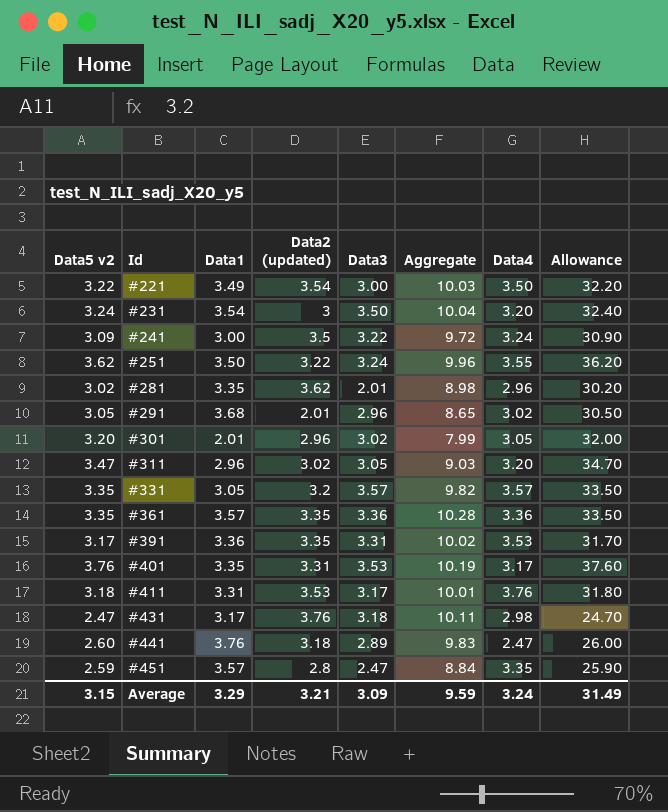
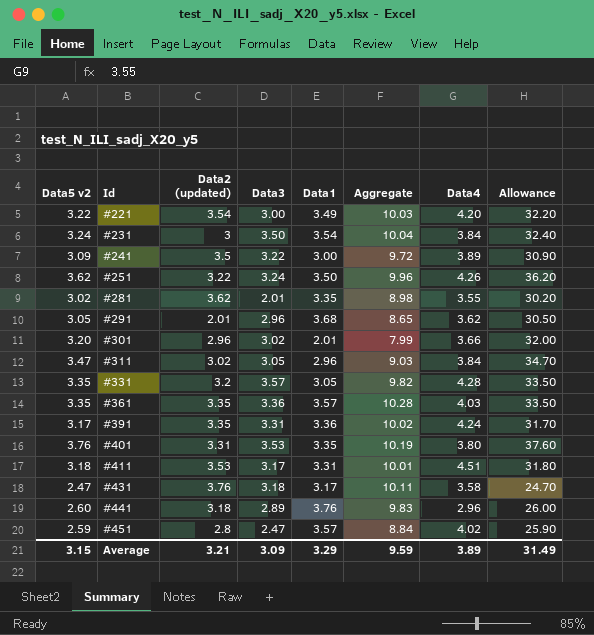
column Data1 | position: 3 -> 5
#221 | Data4: 3.50 -> 4.20
#231 | Data4: 3.20 -> 3.84
#241 | Data4: 3.24 -> 3.89
#251 | Data4: 3.55 -> 4.26
#281 | Data4: 2.96 -> 3.55
#291 | Data4: 3.02 -> 3.62
#301 | Data4: 3.05 -> 3.66
#311 | Data4: 3.20 -> 3.84
#331 | Data4: 3.57 -> 4.28
#361 | Data4: 3.36 -> 4.03
#391 | Data4: 3.53 -> 4.24
#401 | Data4: 3.17 -> 3.80
#411 | Data4: 3.76 -> 4.51
#431 | Data4: 2.98 -> 3.58
#441 | Data4: 2.47 -> 2.96
#451 | Data4: 3.35 -> 4.02
Average | Data4: 3.24 -> 3.89

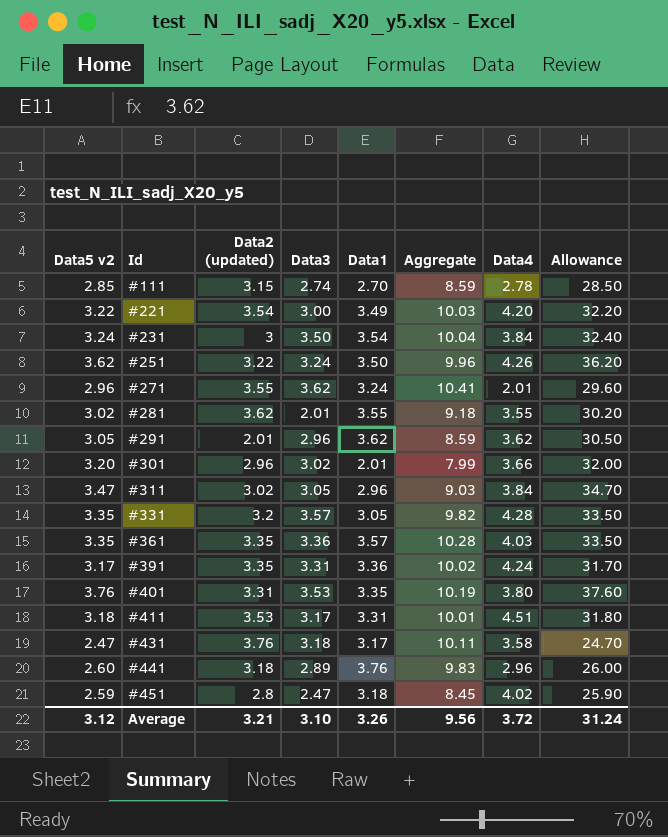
row #241: 3.09 | 3.5 | 3.22 | 3.00 | 9.72 | 3.89 | 30.90 -> none
row #111: none -> 2.85 | 3.15 | 2.74 | 2.70 | 8.59 | 2.78 | 28.50
row #271: none -> 2.96 | 3.55 | 3.62 | 3.24 | 10.41 | 2.01 | 29.60
#281 | Data1: 3.35 -> 3.55
#281 | Aggregate: 8.98 -> 9.18
#291 | Data1: 3.68 -> 3.62
#291 | Aggregate: 8.65 -> 8.59
#451 | Data1: 3.57 -> 3.18
#451 | Aggregate: 8.84 -> 8.45
Average | Data5 v2: 3.15 -> 3.12
Average | Data3: 3.09 -> 3.10
Average | Data1: 3.29 -> 3.26
Average | Aggregate: 9.59 -> 9.56
Average | Data4: 3.89 -> 3.72
Average | Allowance: 31.49 -> 31.24

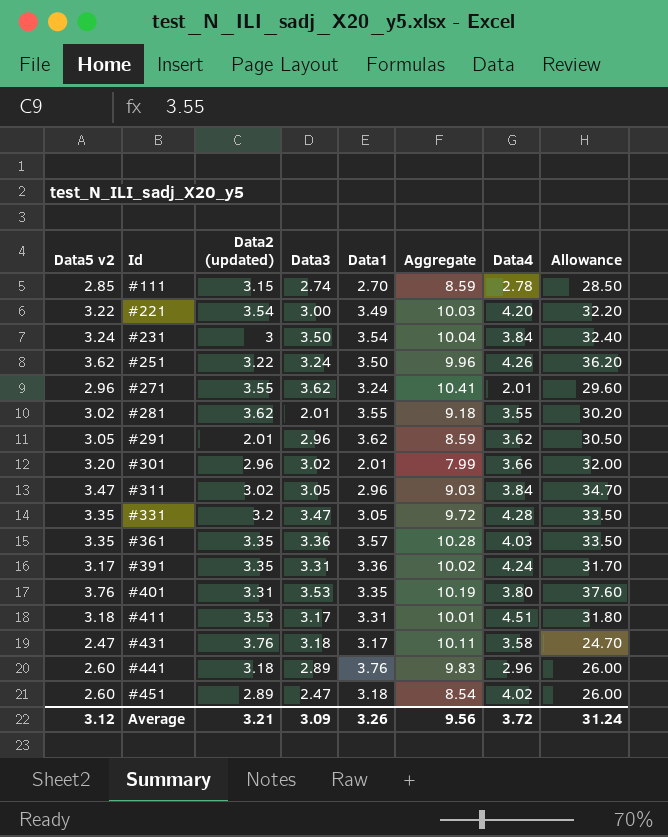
#331 | Data3: 3.57 -> 3.47
#331 | Aggregate: 9.82 -> 9.72
#451 | Data5 v2: 2.59 -> 2.60
#451 | Data2 (updated): 2.8 -> 2.89
#451 | Aggregate: 8.45 -> 8.54
#451 | Allowance: 25.90 -> 26.00
Average | Data3: 3.10 -> 3.09

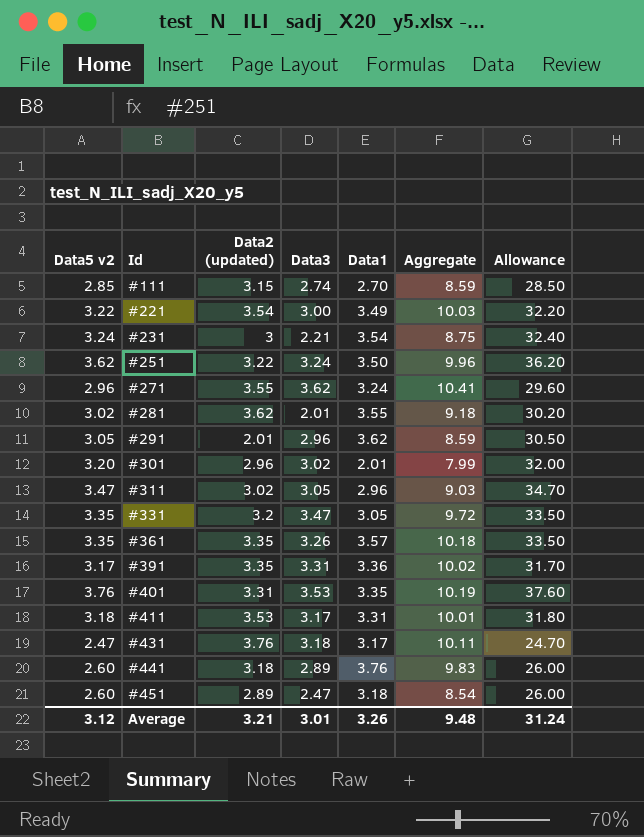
column Data4 | position: 7 -> none
#231 | Data3: 3.50 -> 2.21
#231 | Aggregate: 10.04 -> 8.75
#361 | Data3: 3.36 -> 3.26
#361 | Aggregate: 10.28 -> 10.18
Average | Data3: 3.09 -> 3.01
Average | Aggregate: 9.56 -> 9.48

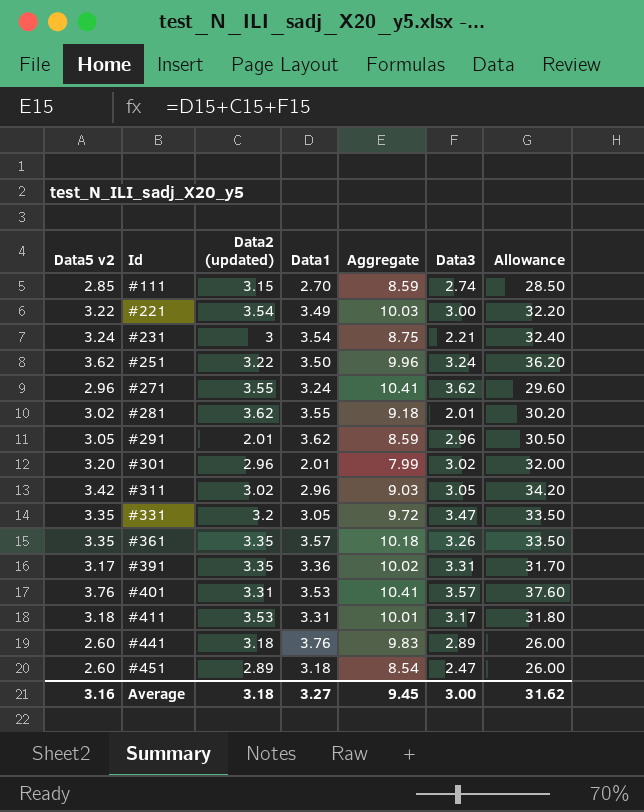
column Data3 | position: 4 -> 6
row #431: 2.47 | 3.76 | 3.18 | 3.17 | 10.11 | 24.70 -> none
#311 | Data5 v2: 3.47 -> 3.42
#311 | Allowance: 34.70 -> 34.20
#401 | Data1: 3.35 -> 3.53
#401 | Aggregate: 10.19 -> 10.41
#401 | Data3: 3.53 -> 3.57
Average | Data5 v2: 3.12 -> 3.16
Average | Data2 (updated): 3.21 -> 3.18
Average | Data1: 3.26 -> 3.27
Average | Aggregate: 9.48 -> 9.45
Average | Data3: 3.01 -> 3.00
Average | Allowance: 31.24 -> 31.62

